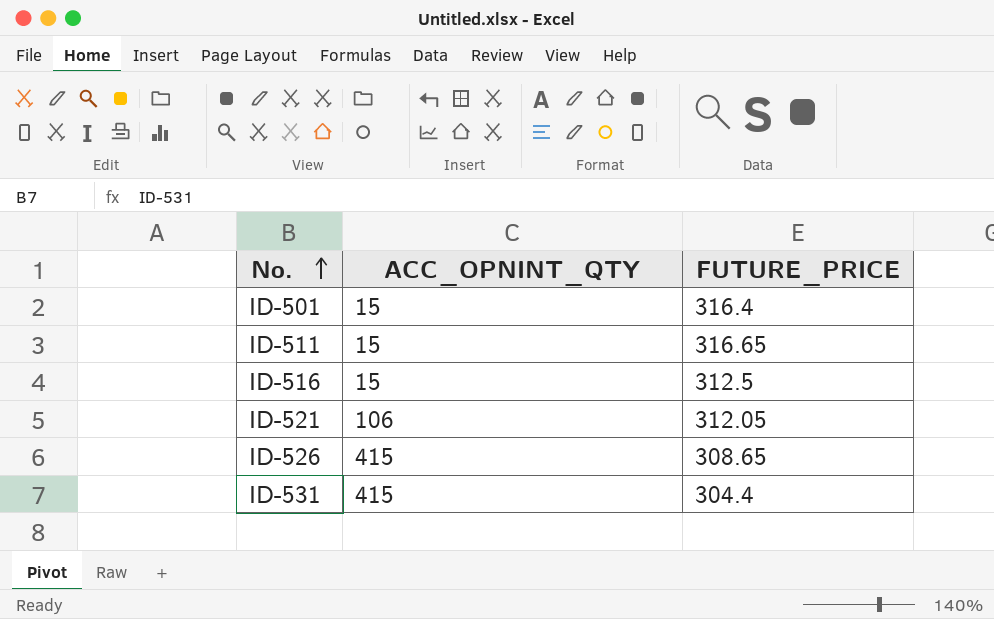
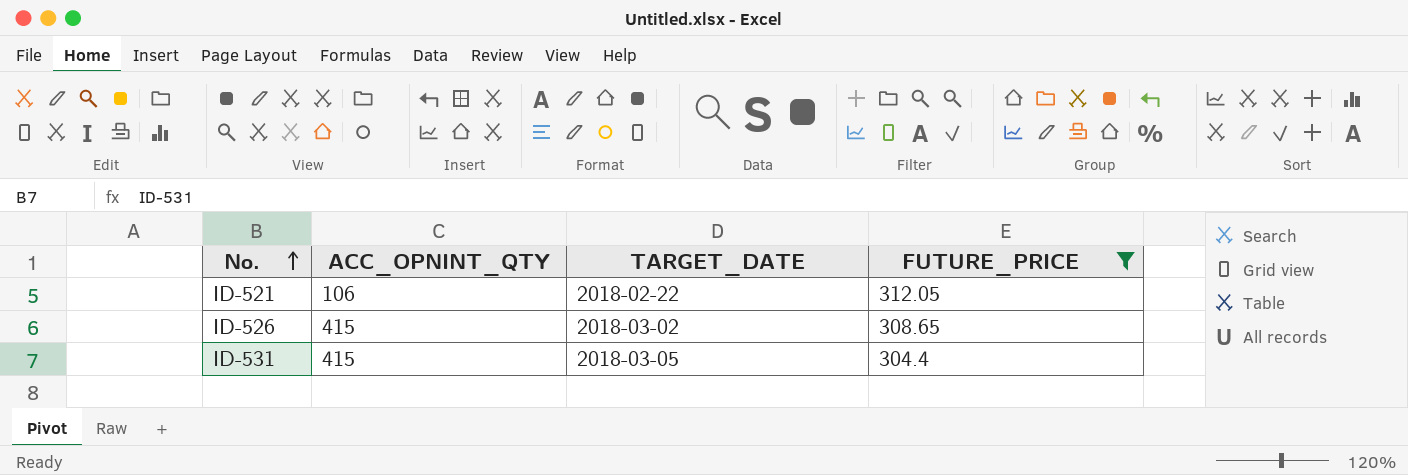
filter: none -> FUTURE_PRICE <= 312.05
column TARGET_DATE | position: none -> 3

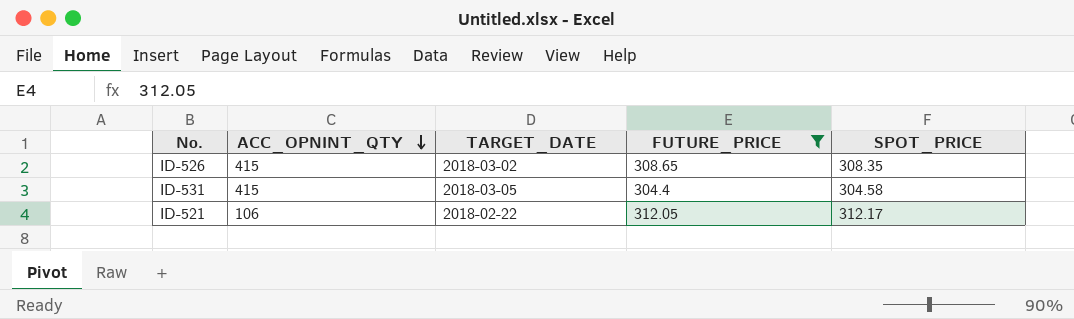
row order: No. ascending -> ACC_OPNINT_QTY descending
column SPOT_PRICE | position: none -> 5

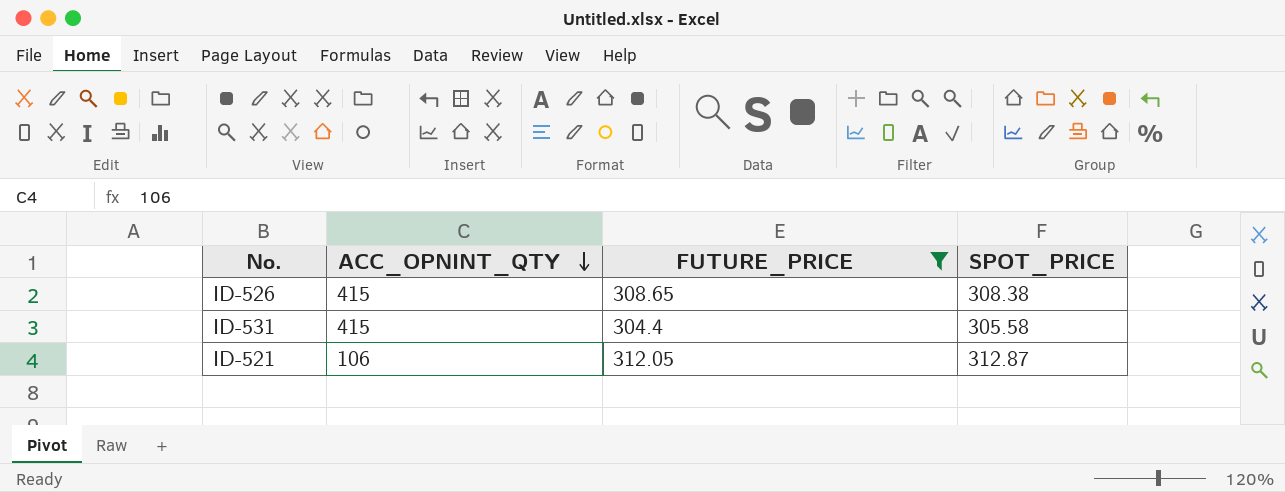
column TARGET_DATE | position: 3 -> none
ID-526 | SPOT_PRICE: 308.35 -> 308.38
ID-531 | SPOT_PRICE: 304.58 -> 305.58
ID-521 | SPOT_PRICE: 312.17 -> 312.87

